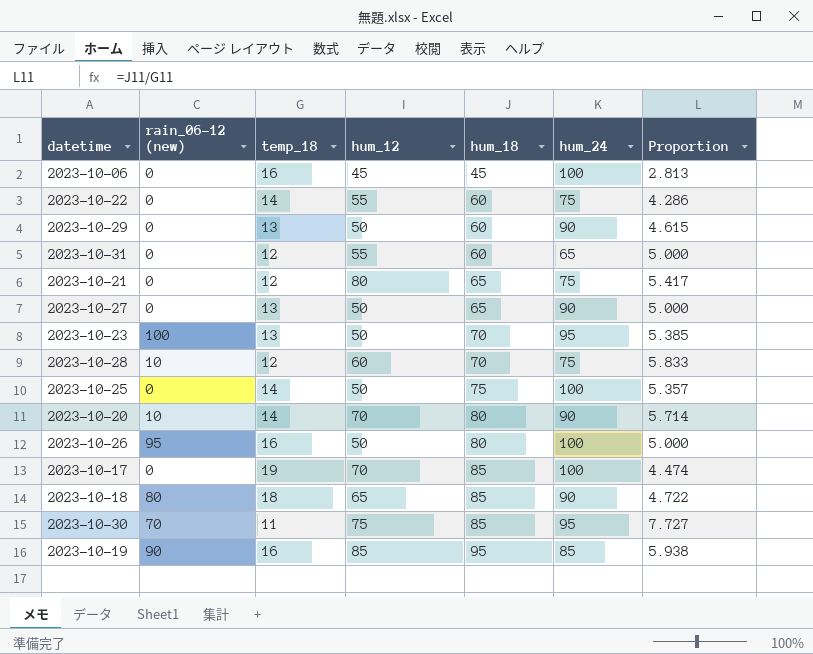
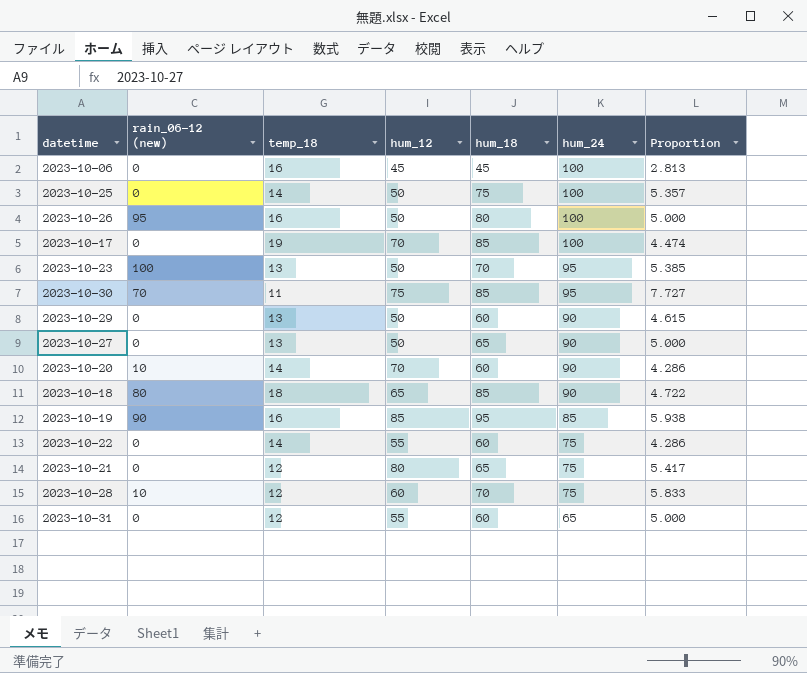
row order: hum_18 ascending -> hum_24 descending
2023-10-20 | hum_18: 80 -> 60
2023-10-20 | Proportion: 5.714 -> 4.286

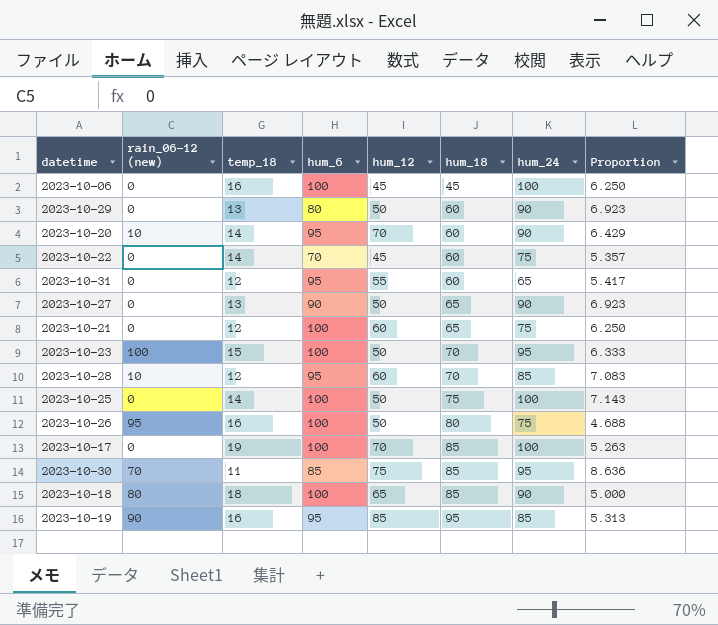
row order: hum_24 descending -> hum_18 ascending
column hum_6 | position: none -> 4
column Proportion | formula: [hum_18] / [temp_18] -> [hum_24] / [temp_18]
2023-10-22 | hum_12: 55 -> 45
2023-10-21 | hum_12: 80 -> 60
2023-10-23 | temp_18: 13 -> 15
2023-10-28 | hum_24: 75 -> 85
2023-10-26 | hum_24: 100 -> 75

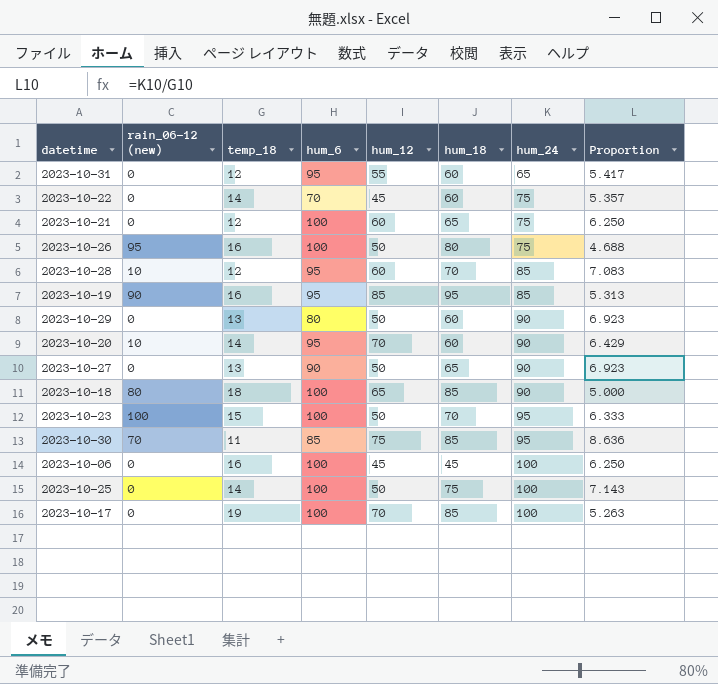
row order: hum_18 ascending -> hum_24 ascending

